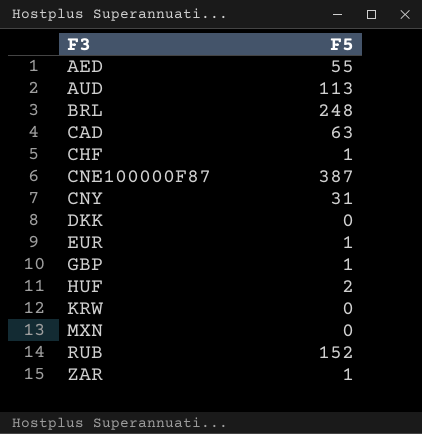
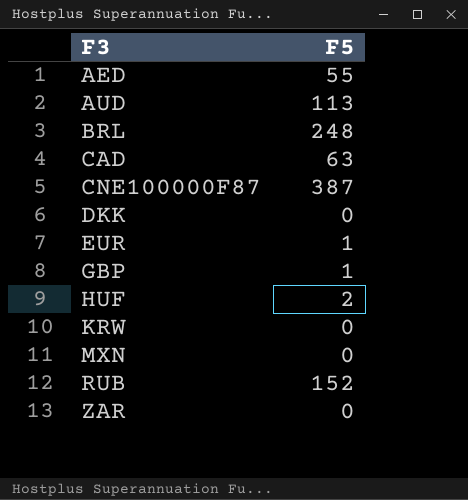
row CHF: 1 -> none
row CNY: 31 -> none
ZAR | F5: 1 -> 0

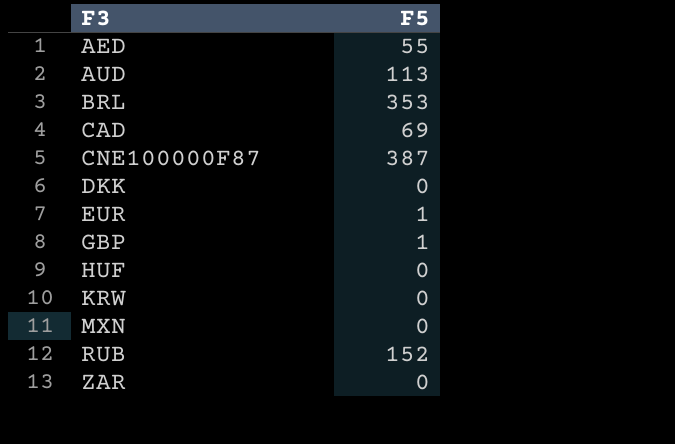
BRL | F5: 248 -> 353
CAD | F5: 63 -> 69
HUF | F5: 2 -> 0

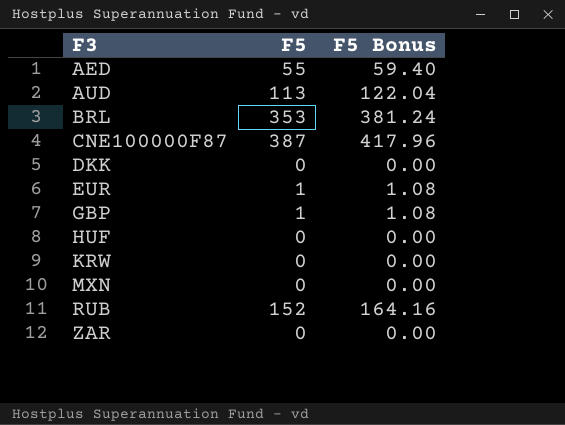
column F5 Bonus | formula: none -> [F5] * 1.08
row CAD: 69 -> none

